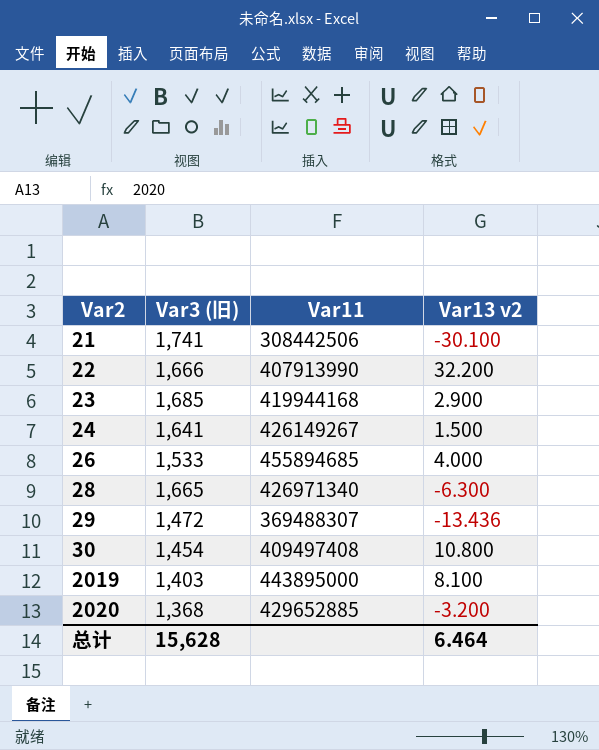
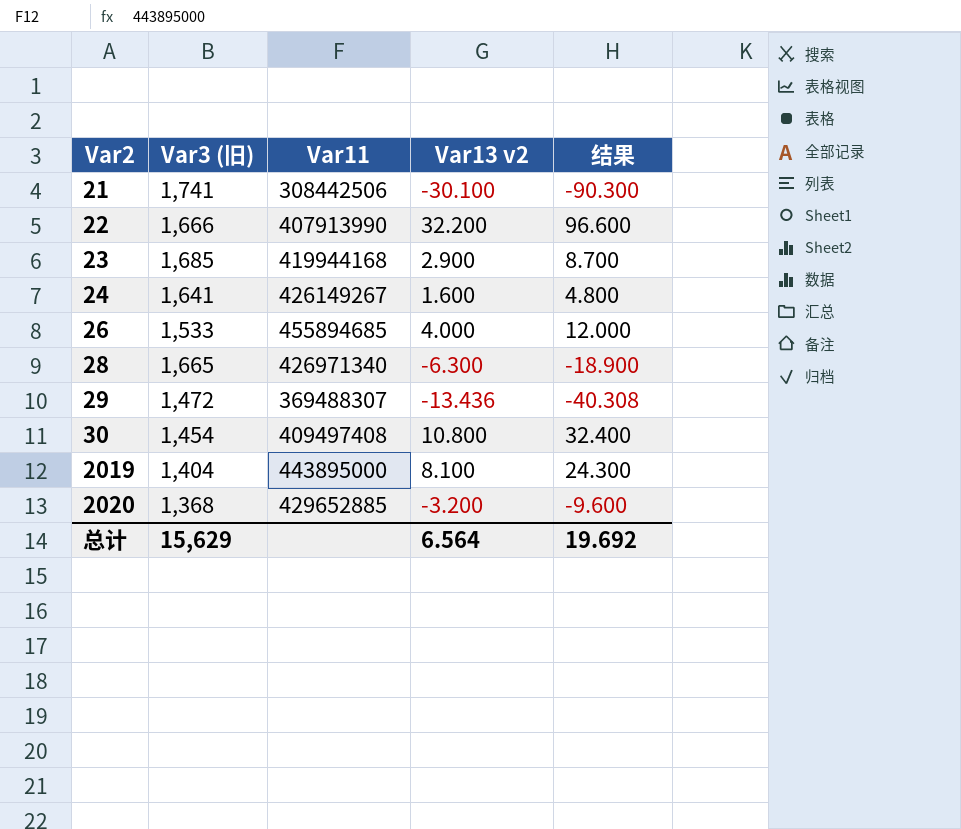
column 结果 | formula: none -> [Var13 v2] * 3
24 | Var13 v2: 1.500 -> 1.600
2019 | Var3 (旧): 1,403 -> 1,404
总计 | Var3 (旧): 15,628 -> 15,629
总计 | Var13 v2: 6.464 -> 6.564

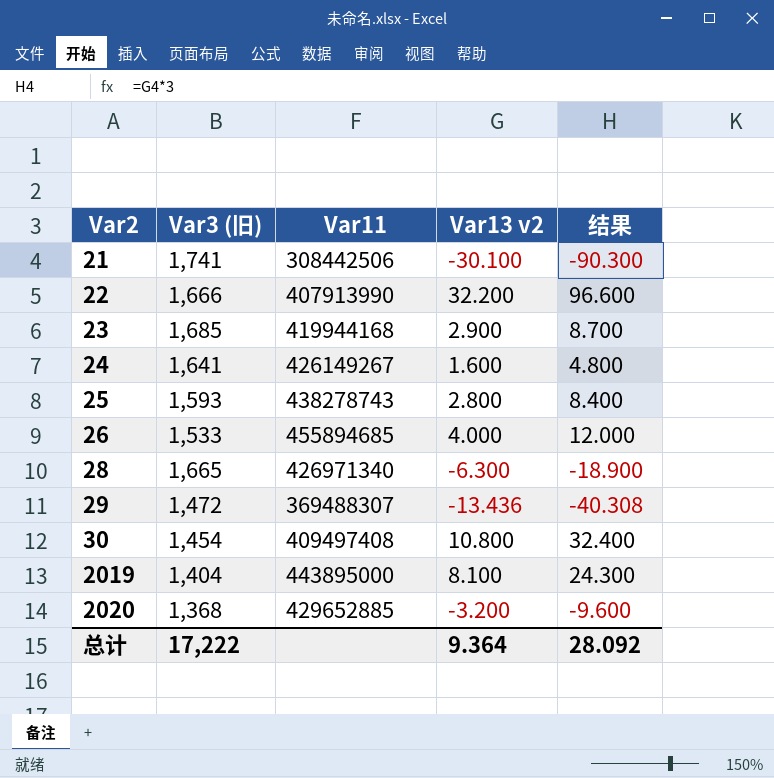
row 25: none -> 1,593 | 438278743 | 2.800 | 8.400
总计 | Var3 (旧): 15,629 -> 17,222
总计 | Var13 v2: 6.564 -> 9.364
总计 | 结果: 19.692 -> 28.092

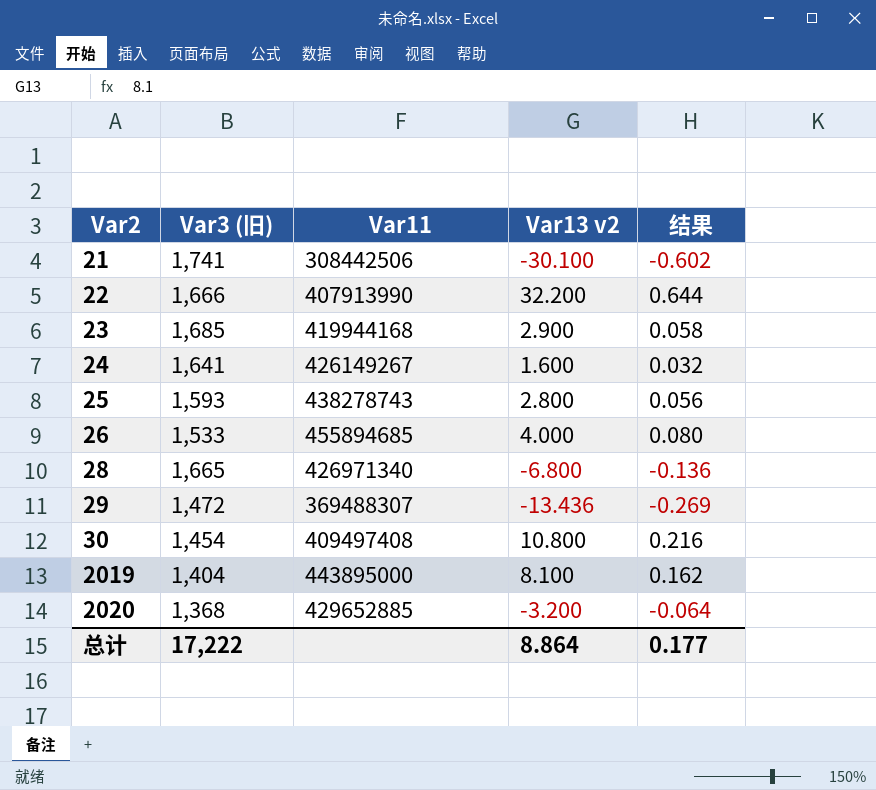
column 结果 | formula: [Var13 v2] * 3 -> [Var13 v2] * 0.02
28 | Var13 v2: -6.300 -> -6.800
总计 | Var13 v2: 9.364 -> 8.864
总计 | 结果: 28.092 -> 0.177

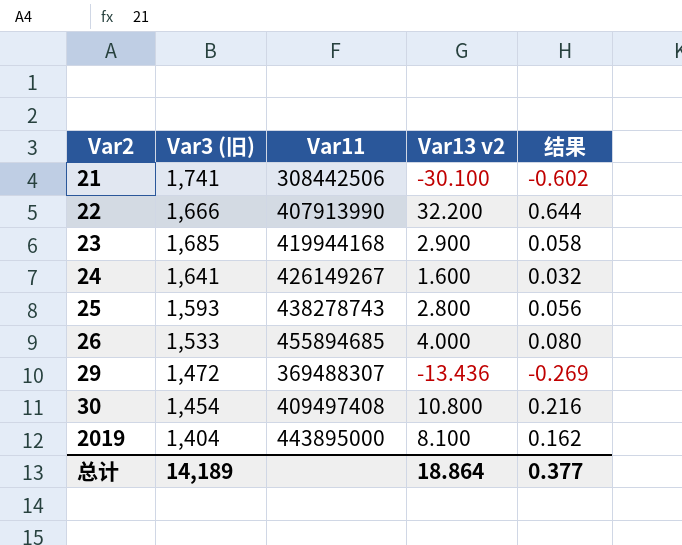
row 28: 1,665 | 426971340 | -6.800 | -0.136 -> none
row 2020: 1,368 | 429652885 | -3.200 | -0.064 -> none
总计 | Var3 (旧): 17,222 -> 14,189
总计 | Var13 v2: 8.864 -> 18.864
总计 | 结果: 0.177 -> 0.377

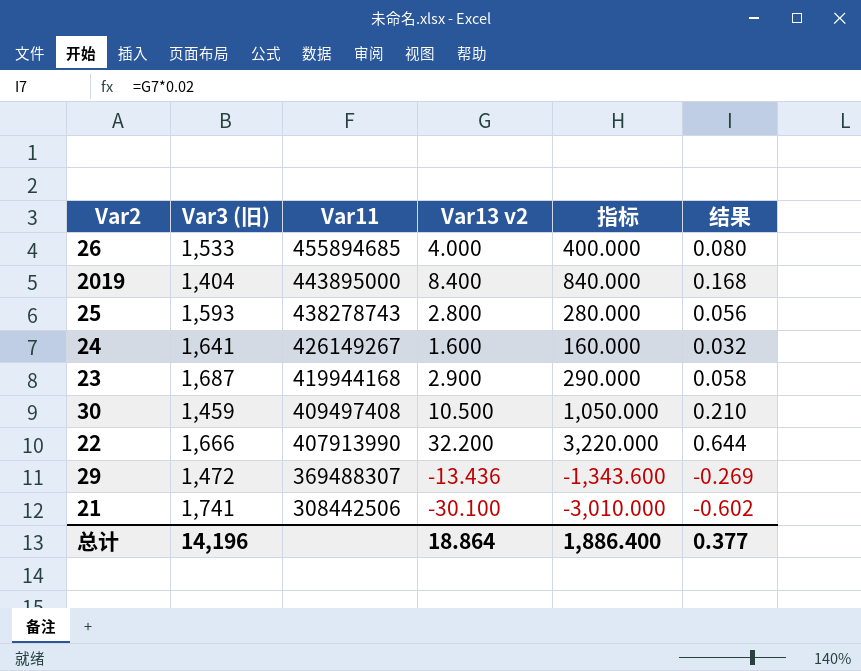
row order: Var2 ascending -> Var11 descending
column 指标 | formula: none -> [Var13 v2] * 100
2019 | Var13 v2: 8.100 -> 8.400
2019 | 结果: 0.162 -> 0.168
23 | Var3 (旧): 1,685 -> 1,687
30 | Var3 (旧): 1,454 -> 1,459
30 | Var13 v2: 10.800 -> 10.500
30 | 结果: 0.216 -> 0.210
总计 | Var3 (旧): 14,189 -> 14,196

